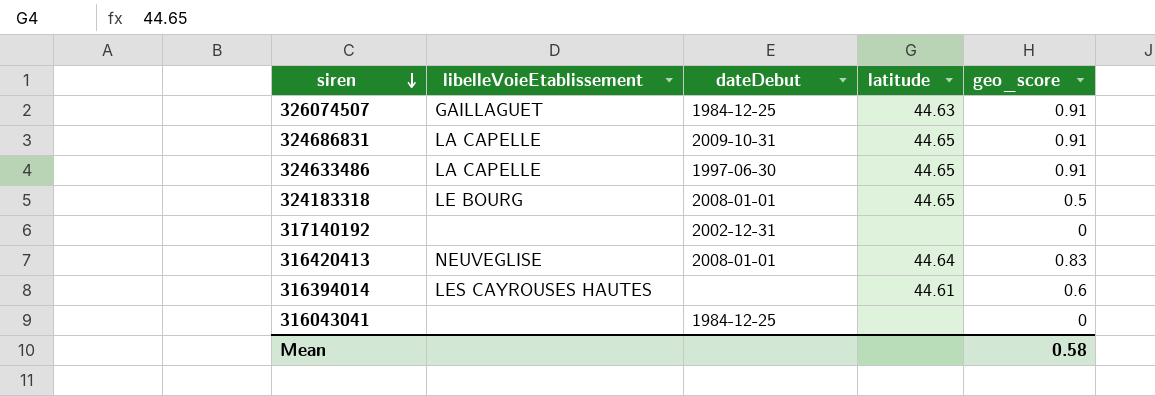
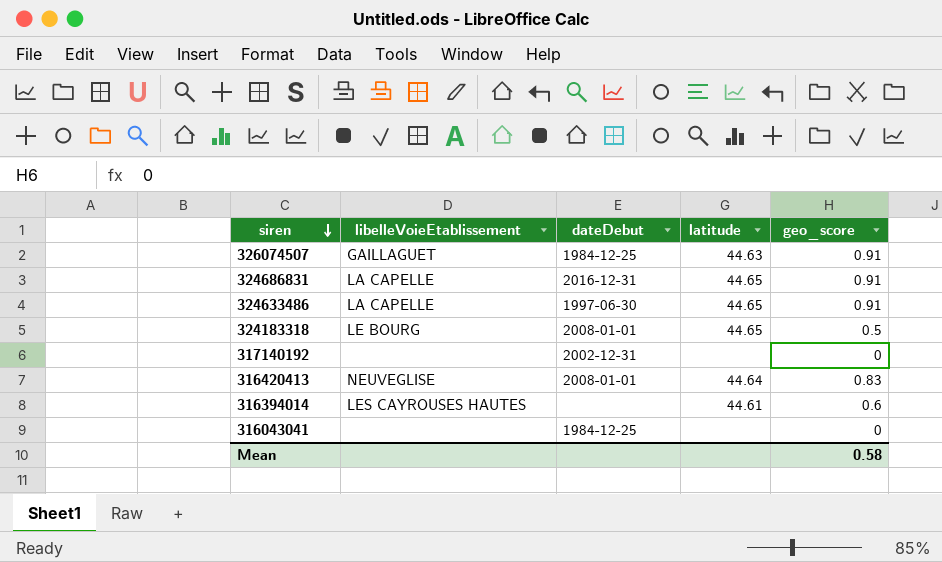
324686831 | dateDebut: 2009-10-31 -> 2016-12-31

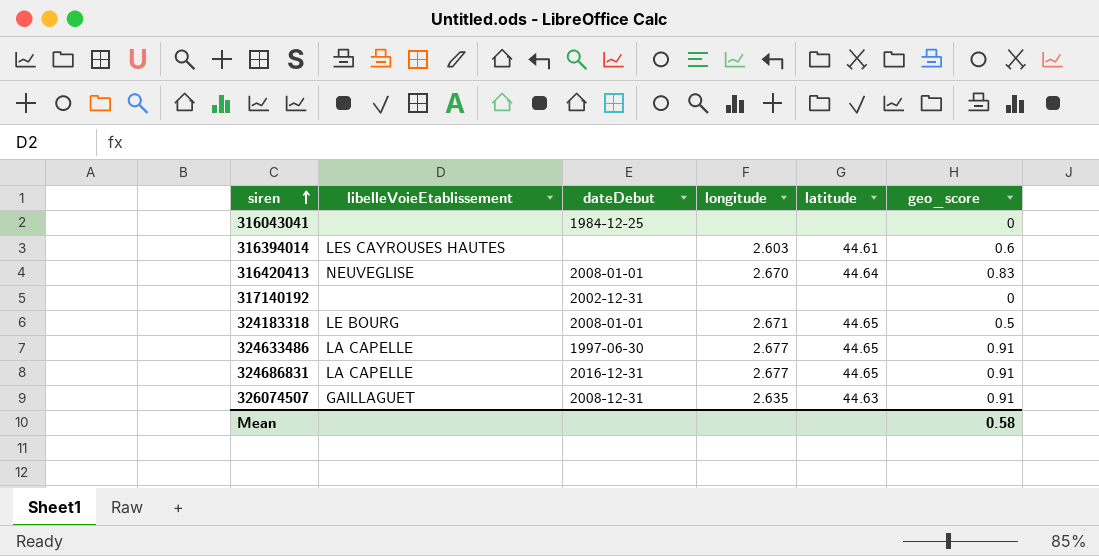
row order: siren descending -> siren ascending
column longitude | position: none -> 4
326074507 | dateDebut: 1984-12-25 -> 2008-12-31

